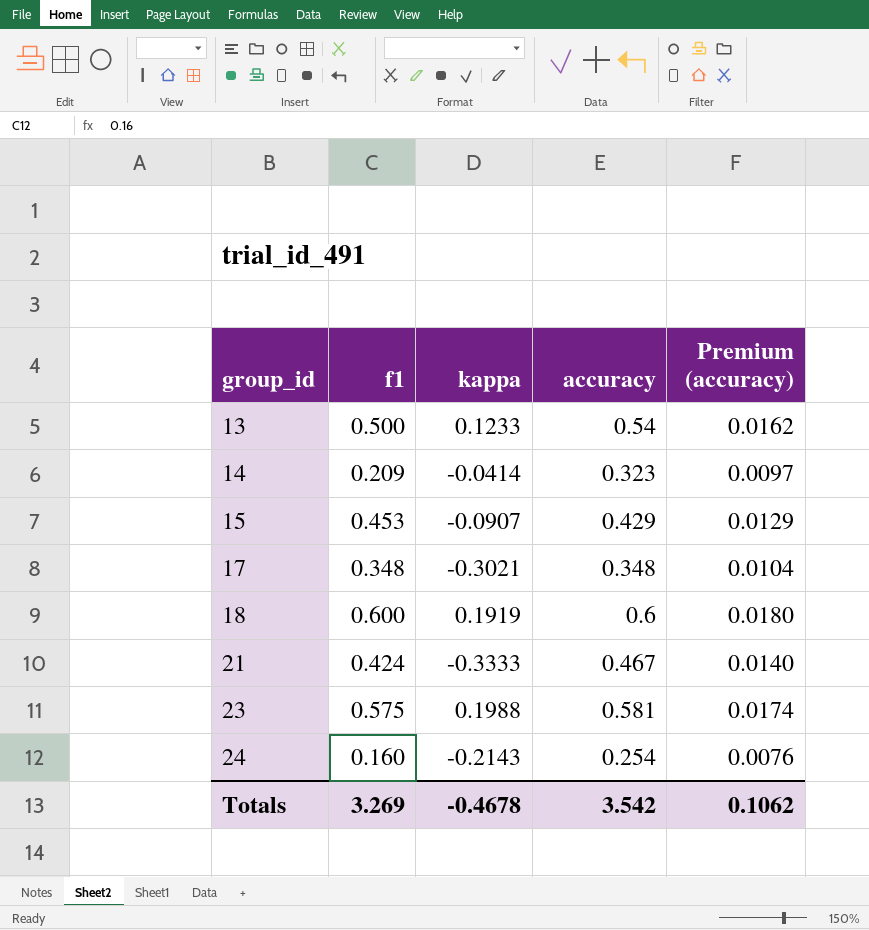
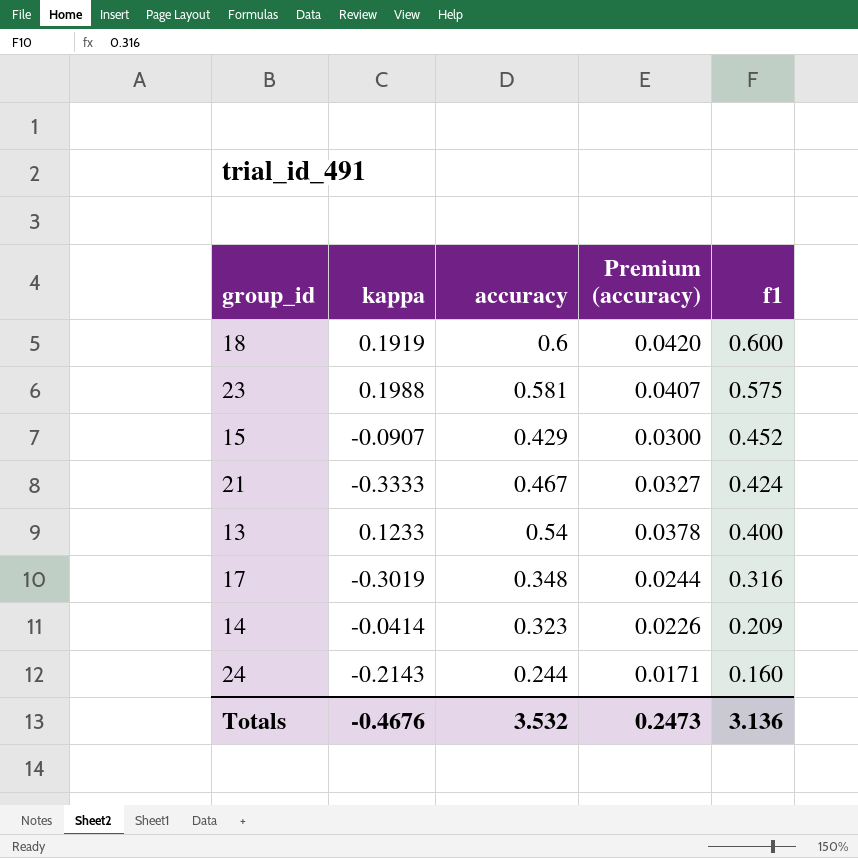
row order: group_id ascending -> f1 descending
column Premium (accuracy) | formula: [accuracy] * 0.03 -> [accuracy] * 0.07
column f1 | position: 2 -> 5
15 | f1: 0.453 -> 0.452
13 | f1: 0.500 -> 0.400
17 | kappa: -0.3021 -> -0.3019
17 | f1: 0.348 -> 0.316
24 | accuracy: 0.254 -> 0.244
Totals | kappa: -0.4678 -> -0.4676
Totals | accuracy: 3.542 -> 3.532
Totals | Premium (accuracy): 0.1062 -> 0.2473
Totals | f1: 3.269 -> 3.136

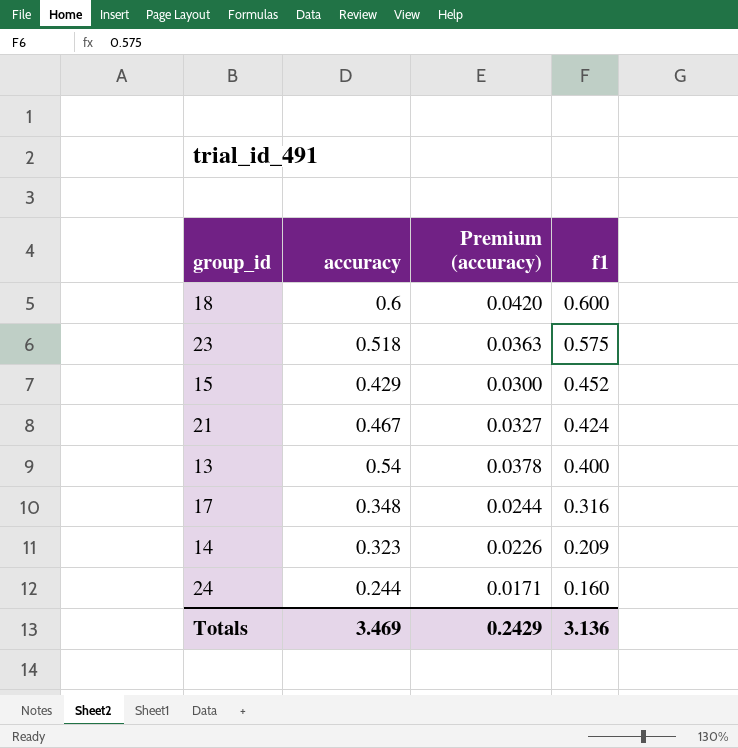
column kappa | position: 2 -> none
23 | accuracy: 0.581 -> 0.518
23 | Premium (accuracy): 0.0407 -> 0.0363
Totals | accuracy: 3.532 -> 3.469
Totals | Premium (accuracy): 0.2473 -> 0.2429

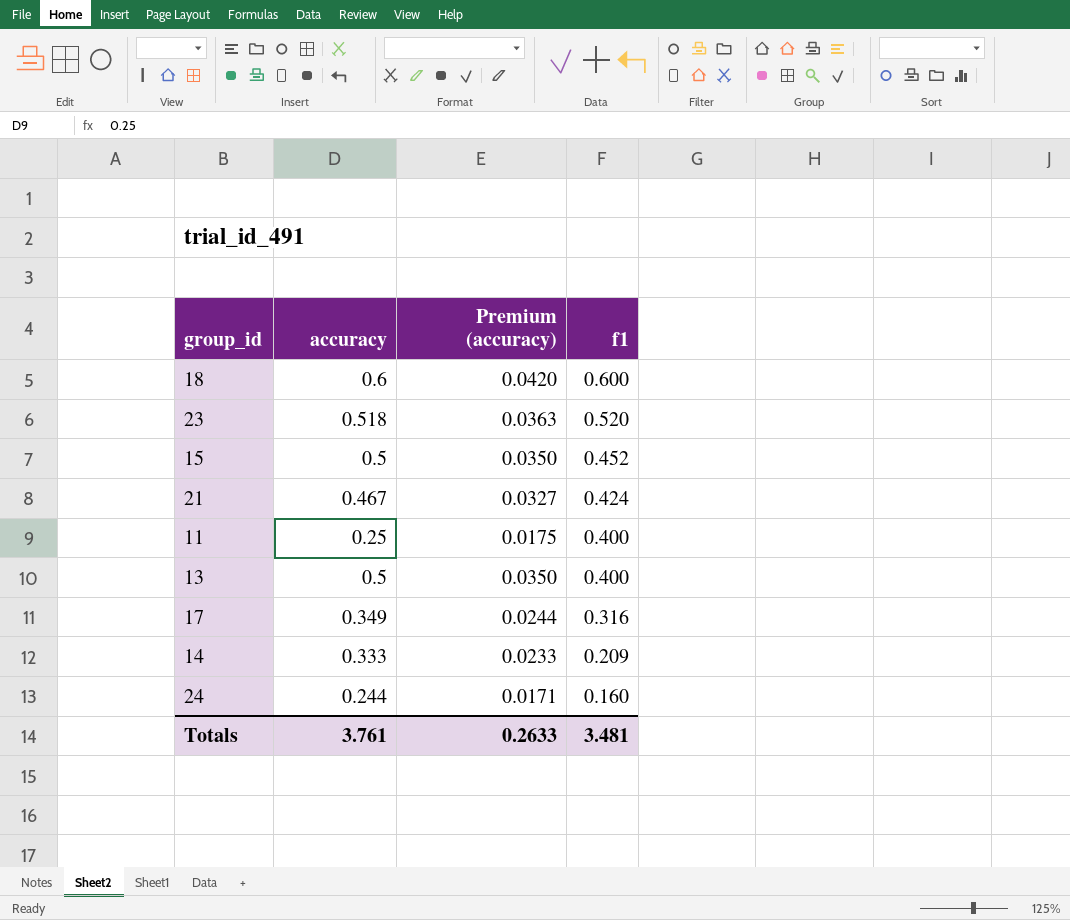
23 | f1: 0.575 -> 0.520
15 | accuracy: 0.429 -> 0.5
15 | Premium (accuracy): 0.0300 -> 0.0350
row 11: none -> 0.25 | 0.0175 | 0.400
13 | accuracy: 0.54 -> 0.5
13 | Premium (accuracy): 0.0378 -> 0.0350
17 | accuracy: 0.348 -> 0.349
14 | accuracy: 0.323 -> 0.333
14 | Premium (accuracy): 0.0226 -> 0.0233
Totals | accuracy: 3.469 -> 3.761
Totals | Premium (accuracy): 0.2429 -> 0.2633
Totals | f1: 3.136 -> 3.481

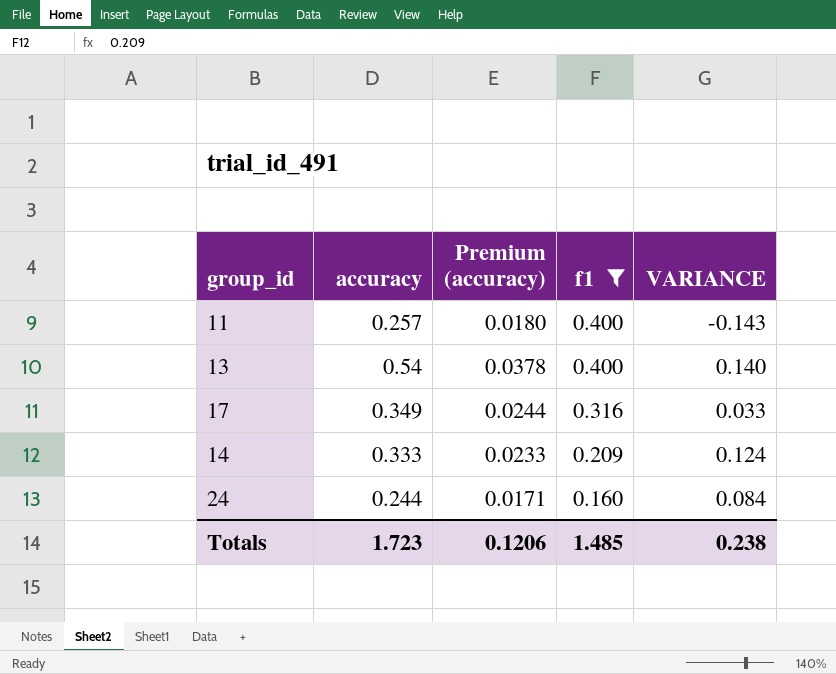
filter: none -> f1 <= 0.400
column VARIANCE | formula: none -> [accuracy] - [f1]
11 | accuracy: 0.25 -> 0.257
11 | Premium (accuracy): 0.0175 -> 0.0180
13 | accuracy: 0.5 -> 0.54
13 | Premium (accuracy): 0.0350 -> 0.0378
Totals | accuracy: 3.761 -> 1.723
Totals | Premium (accuracy): 0.2633 -> 0.1206
Totals | f1: 3.481 -> 1.485

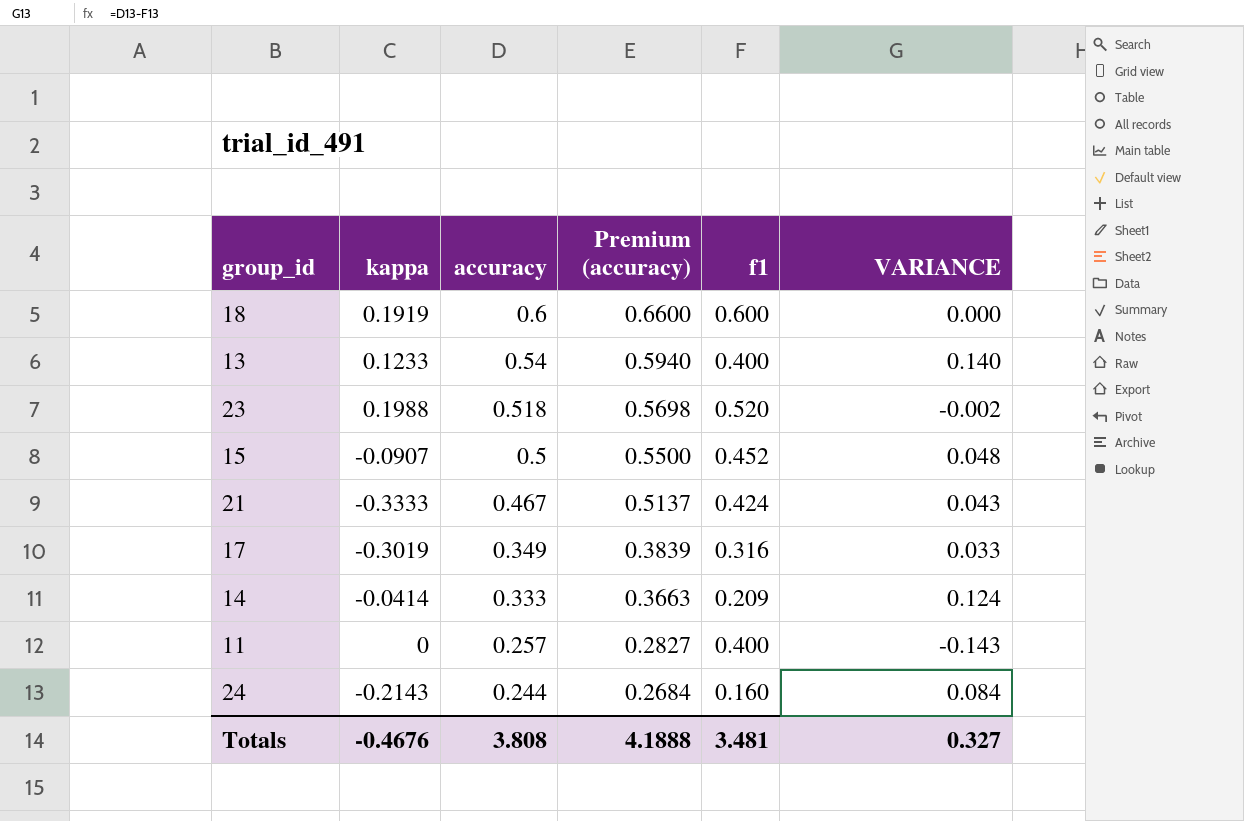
filter: f1 <= 0.400 -> none
row order: f1 descending -> accuracy descending
column kappa | position: none -> 2
column Premium (accuracy) | formula: [accuracy] * 0.07 -> [accuracy] * 1.1
Totals | accuracy: 1.723 -> 3.808
Totals | Premium (accuracy): 0.1206 -> 4.1888
Totals | f1: 1.485 -> 3.481
Totals | VARIANCE: 0.238 -> 0.327

